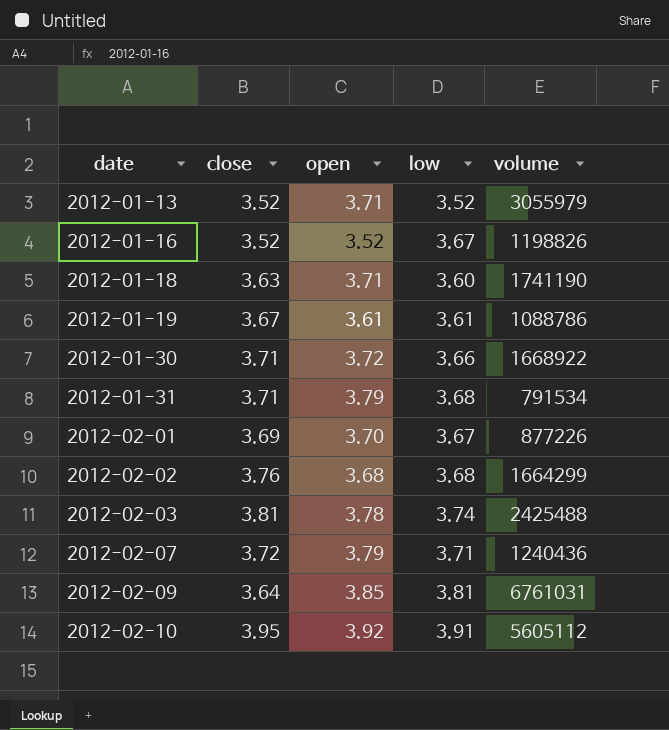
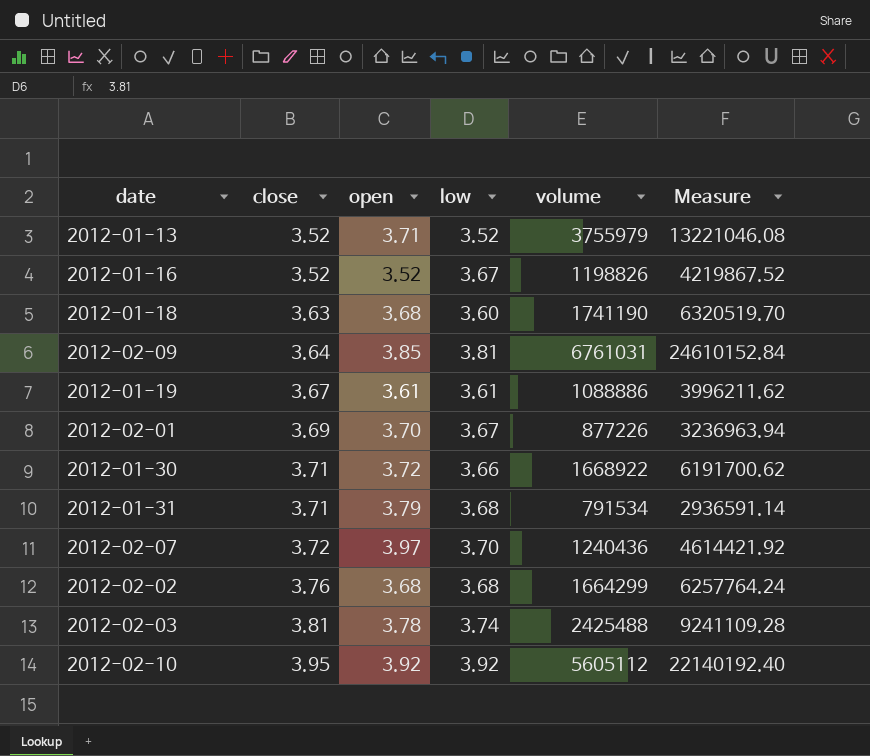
row order: date ascending -> close ascending
column Measure | formula: none -> [close] * [volume]
2012-01-13 | volume: 3055979 -> 3755979
2012-01-18 | open: 3.71 -> 3.68
2012-01-19 | volume: 1088786 -> 1088886
2012-02-07 | open: 3.79 -> 3.97
2012-02-07 | low: 3.71 -> 3.70
2012-02-10 | low: 3.91 -> 3.92

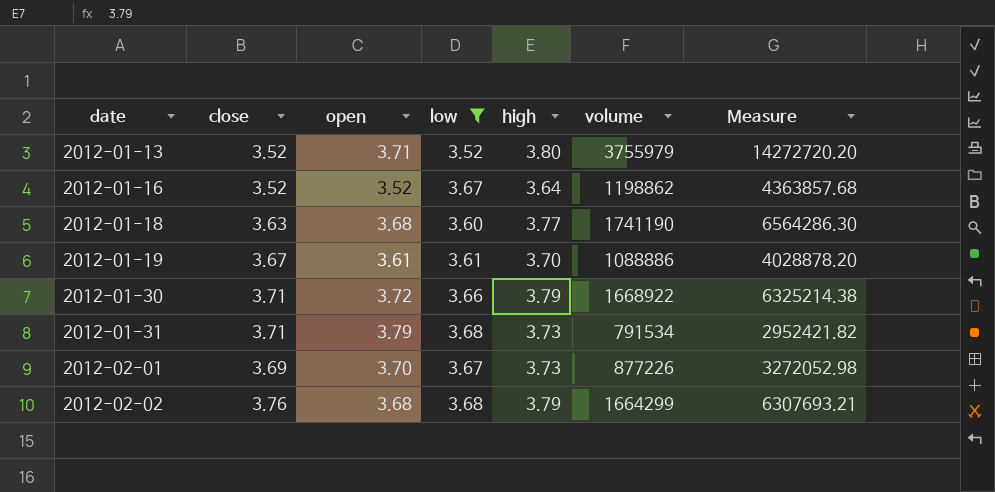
filter: none -> low <= 3.68
row order: close ascending -> date ascending
column high | position: none -> 5
column Measure | formula: [close] * [volume] -> [high] * [volume]
2012-01-16 | volume: 1198826 -> 1198862

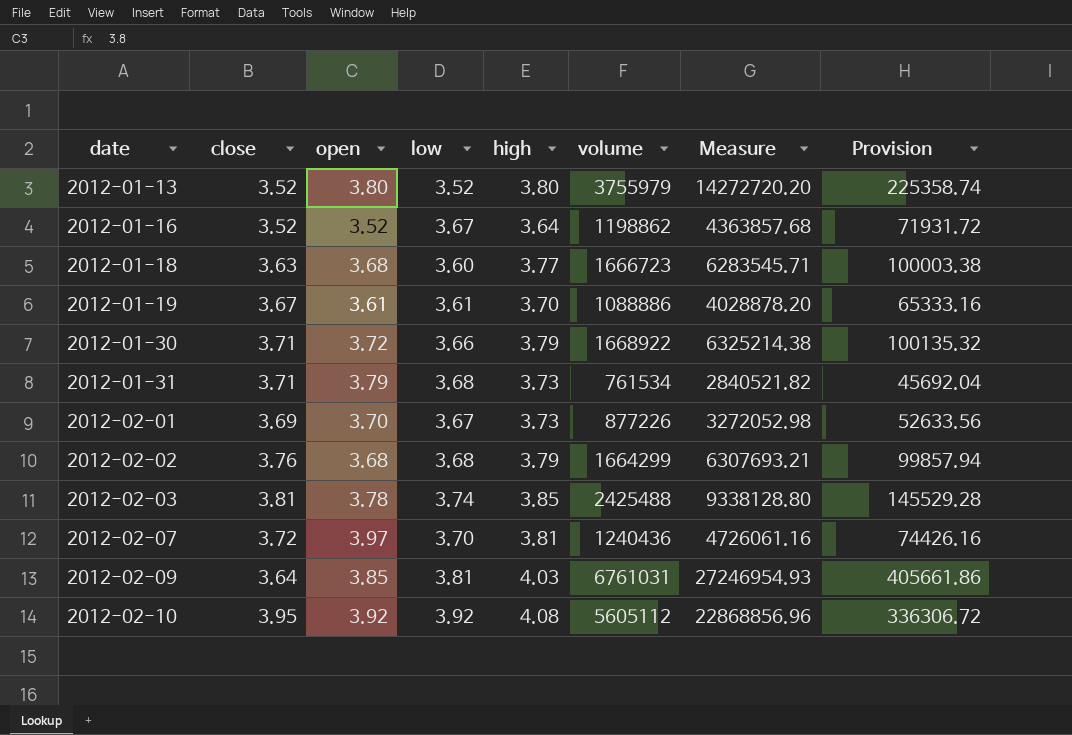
filter: low <= 3.68 -> none
column Provision | formula: none -> [volume] * 0.06
2012-01-13 | open: 3.71 -> 3.80
2012-01-18 | volume: 1741190 -> 1666723
2012-01-18 | Measure: 6564286.30 -> 6283545.71
2012-01-31 | volume: 791534 -> 761534
2012-01-31 | Measure: 2952421.82 -> 2840521.82

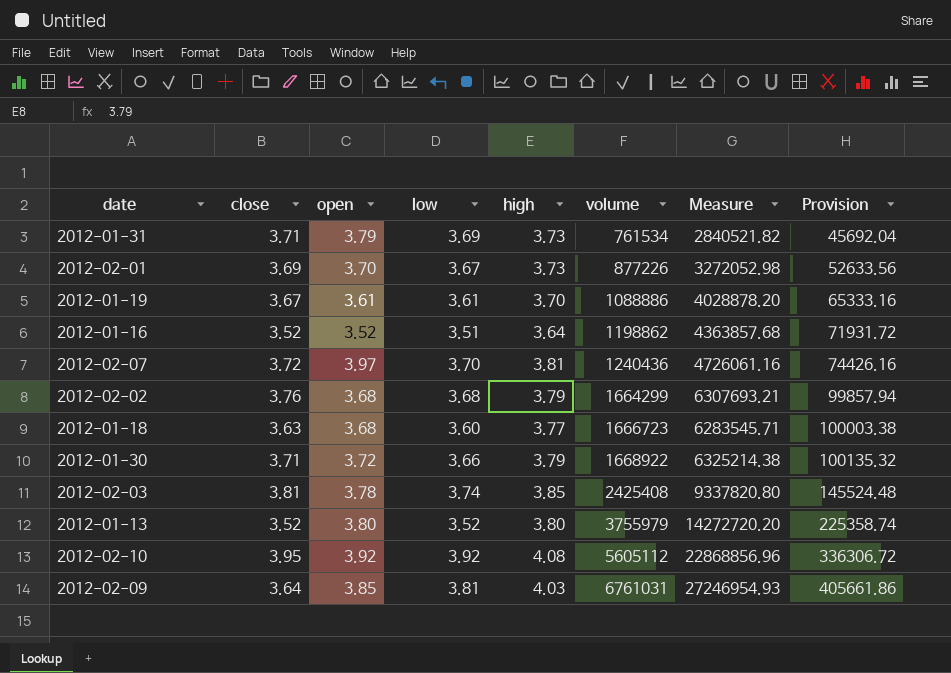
row order: date ascending -> volume ascending
2012-01-31 | low: 3.68 -> 3.69
2012-01-16 | low: 3.67 -> 3.51
2012-02-03 | volume: 2425488 -> 2425408
2012-02-03 | Measure: 9338128.80 -> 9337820.80
2012-02-03 | Provision: 145529.28 -> 145524.48

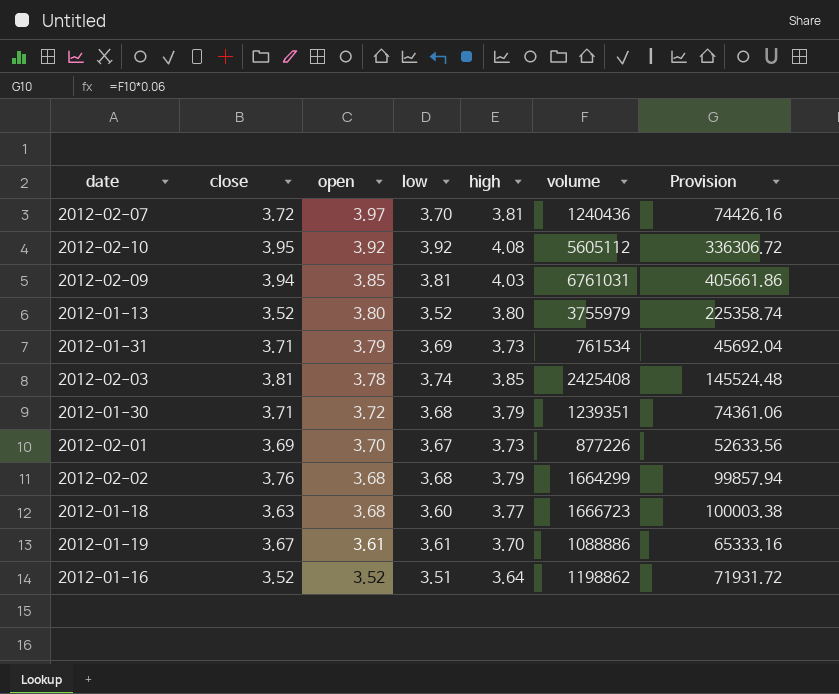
row order: volume ascending -> open descending
column Measure | formula: [high] * [volume] -> none
2012-02-09 | close: 3.64 -> 3.94
2012-01-30 | low: 3.66 -> 3.68
2012-01-30 | volume: 1668922 -> 1239351
2012-01-30 | Provision: 100135.32 -> 74361.06

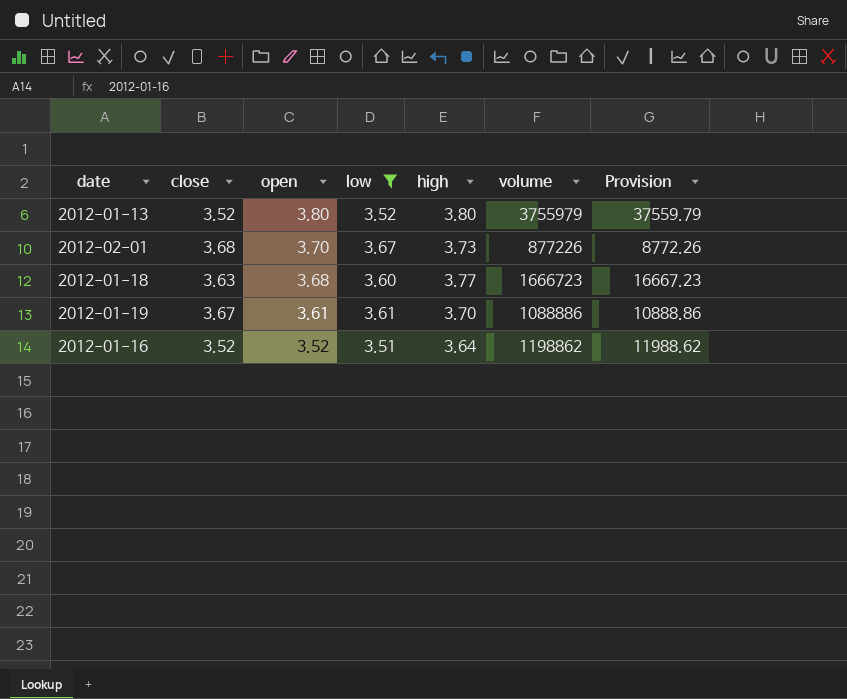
filter: none -> low <= 3.67
column Provision | formula: [volume] * 0.06 -> [volume] * 0.01
2012-02-01 | close: 3.69 -> 3.68

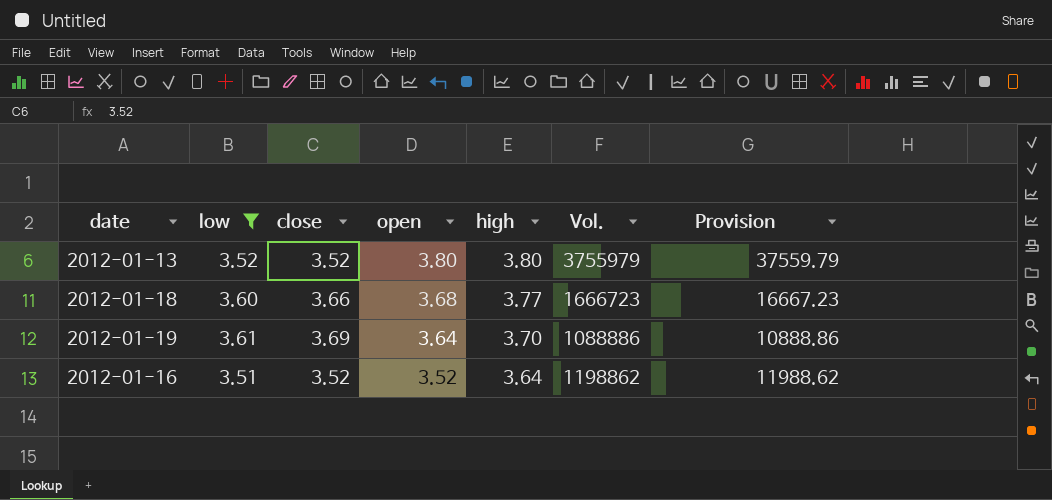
column low | position: 4 -> 2
column name: volume -> Vol.
row 2012-02-01: 3.68 | 3.70 | 3.67 | 3.73 | 877226 | 8772.26 -> none
2012-01-18 | close: 3.63 -> 3.66
2012-01-19 | close: 3.67 -> 3.69
2012-01-19 | open: 3.61 -> 3.64

